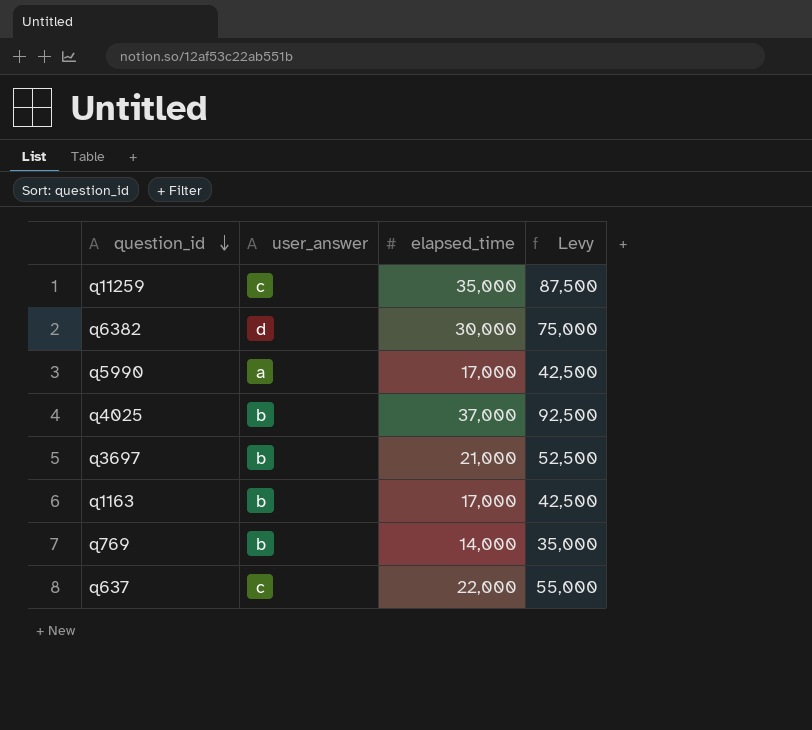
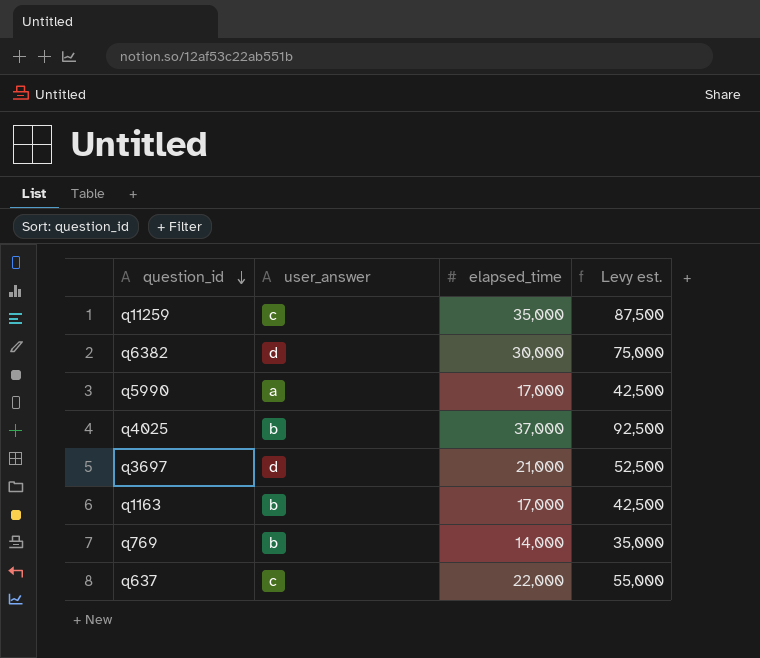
column name: Levy -> Levy est.
q3697 | user_answer: b -> d

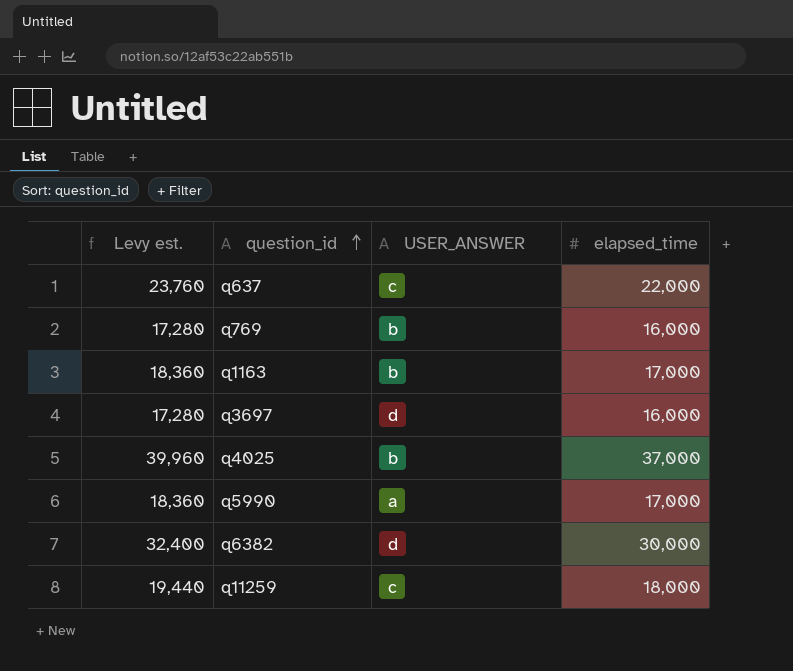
row order: question_id descending -> question_id ascending
column Levy est. | formula: [elapsed_time] * 2.5 -> [elapsed_time] * 1.08
column Levy est. | position: 4 -> 1
column name: user_answer -> USER_ANSWER
q769 | elapsed_time: 14,000 -> 16,000
q3697 | elapsed_time: 21,000 -> 16,000
q11259 | elapsed_time: 35,000 -> 18,000

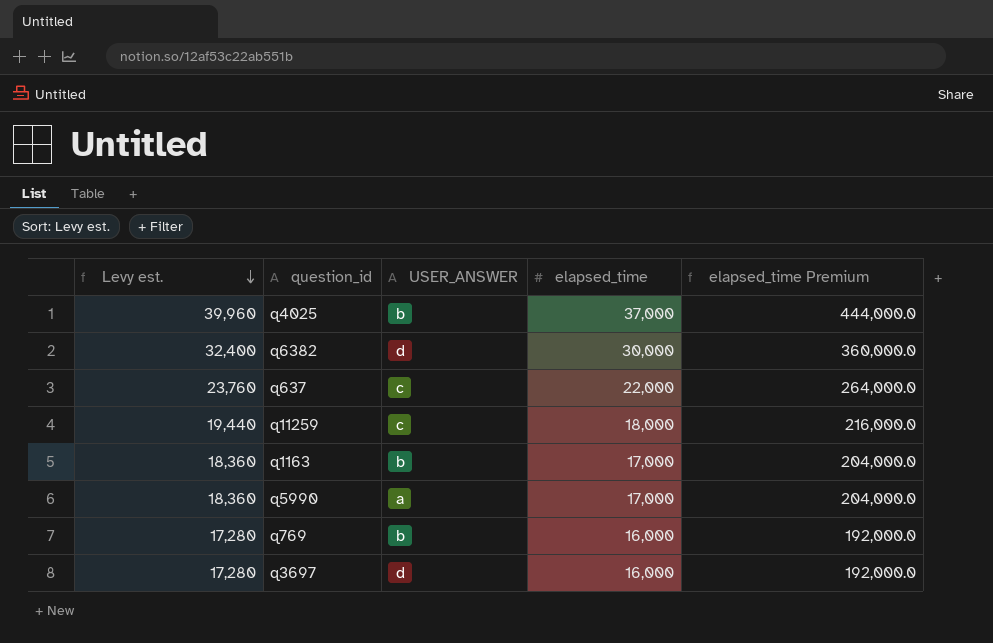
row order: question_id ascending -> Levy est. descending
column elapsed_time Premium | formula: none -> [elapsed_time] * 12

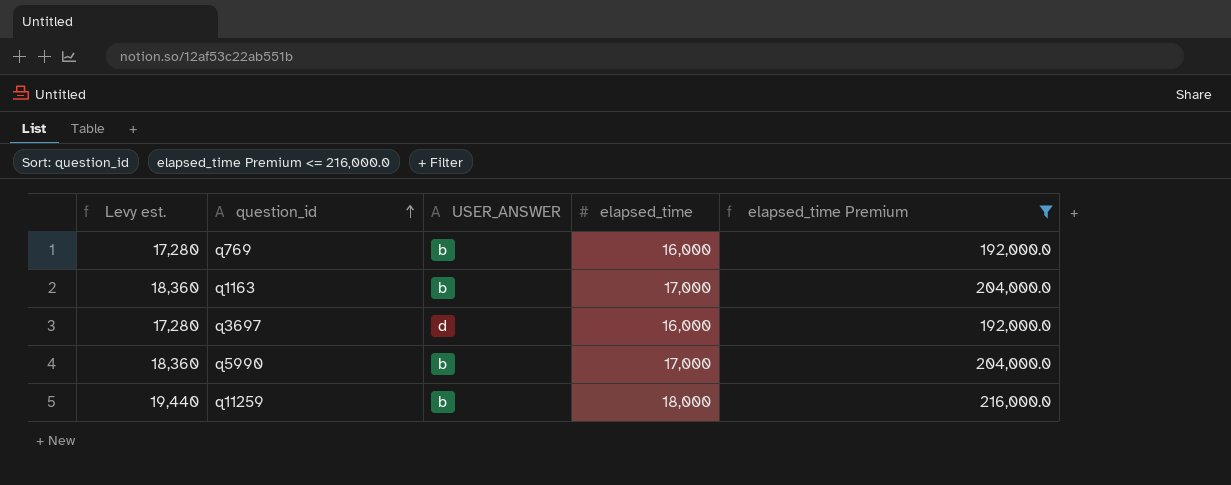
filter: none -> elapsed_time Premium <= 216,000.0
row order: Levy est. descending -> question_id ascending
q5990 | USER_ANSWER: a -> b
q11259 | USER_ANSWER: c -> b

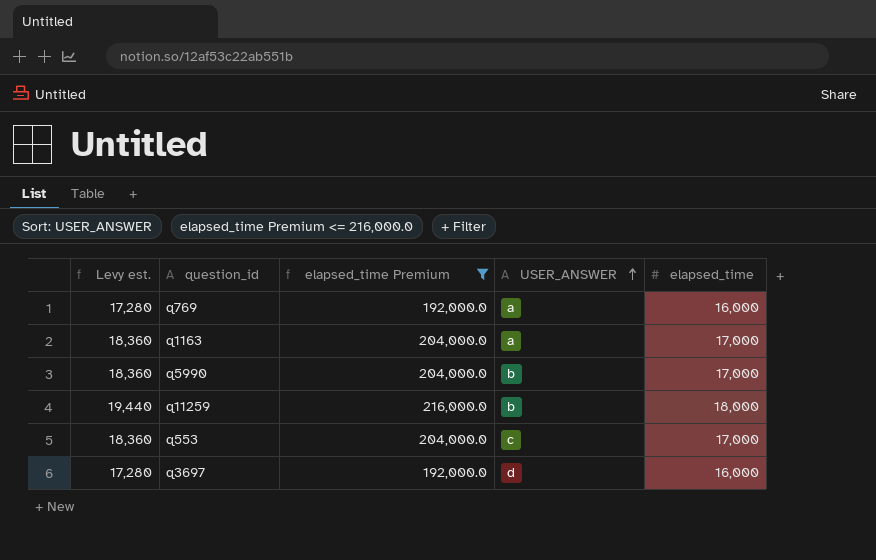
row order: question_id ascending -> USER_ANSWER ascending
column elapsed_time Premium | position: 5 -> 3
q769 | USER_ANSWER: b -> a
q1163 | USER_ANSWER: b -> a
row q553: none -> 18,360 | 204,000.0 | c | 17,000

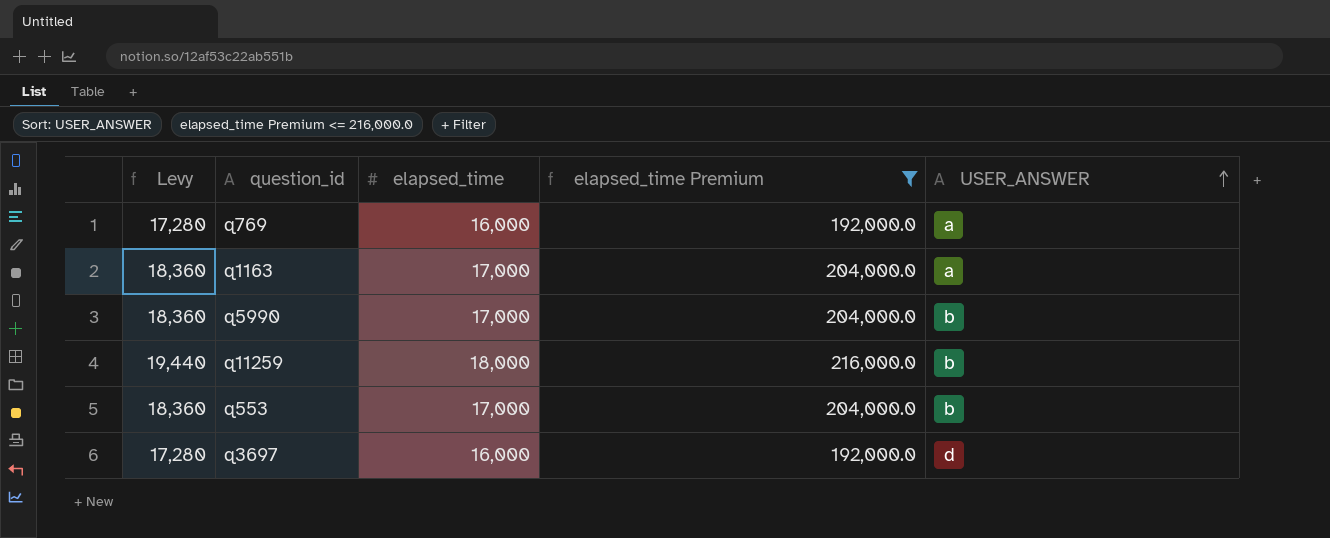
column name: Levy est. -> Levy
column elapsed_time | position: 5 -> 3
q553 | USER_ANSWER: c -> b

